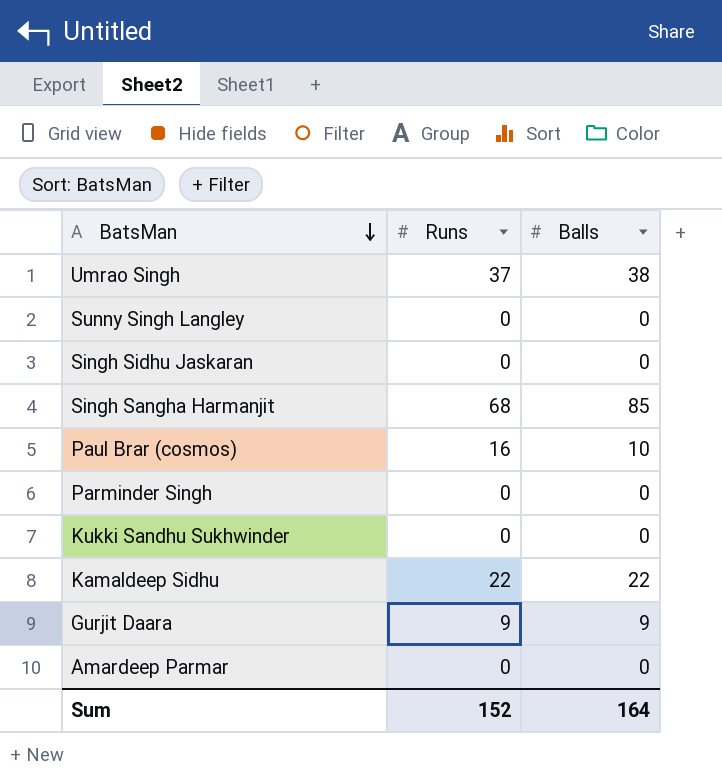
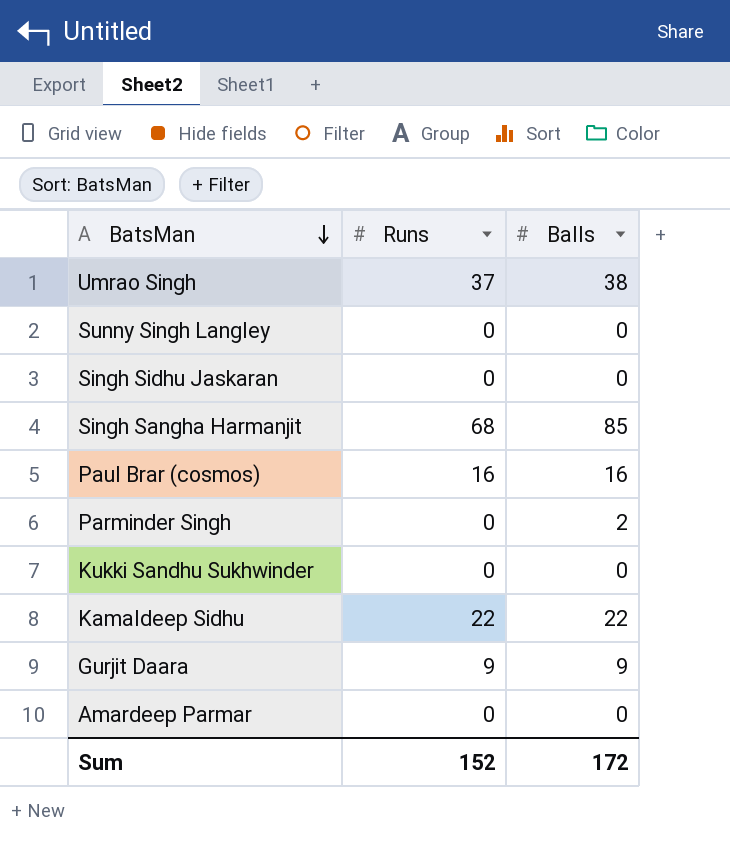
Paul Brar (cosmos) | Balls: 10 -> 16
Parminder Singh | Balls: 0 -> 2
Sum | Balls: 164 -> 172

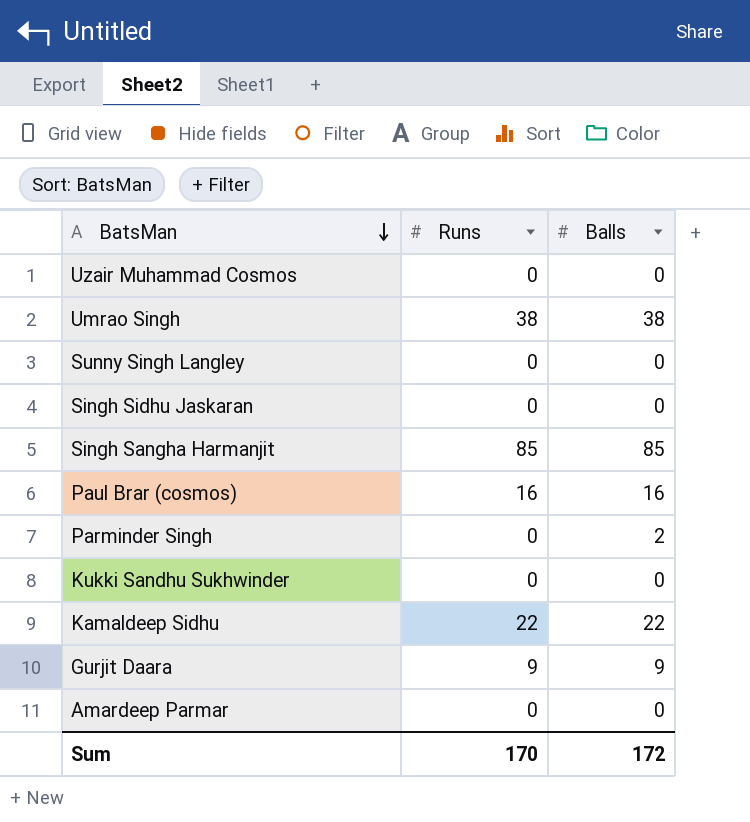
row Uzair Muhammad Cosmos: none -> 0 | 0
Umrao Singh | Runs: 37 -> 38
Singh Sangha Harmanjit | Runs: 68 -> 85
Sum | Runs: 152 -> 170

